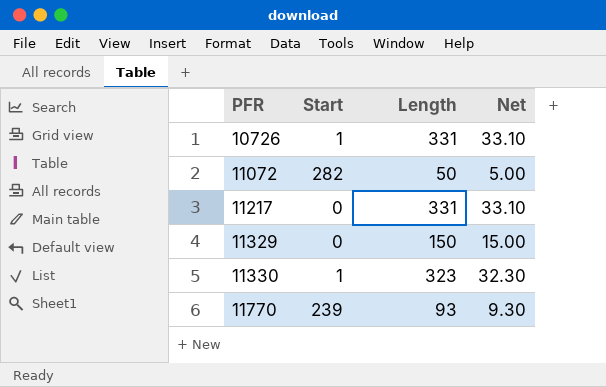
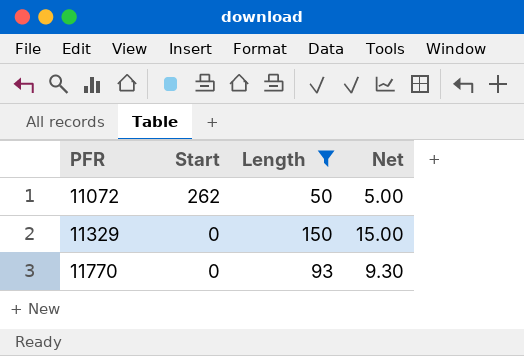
filter: none -> Length <= 150
11072 | Start: 282 -> 262
11770 | Start: 239 -> 0

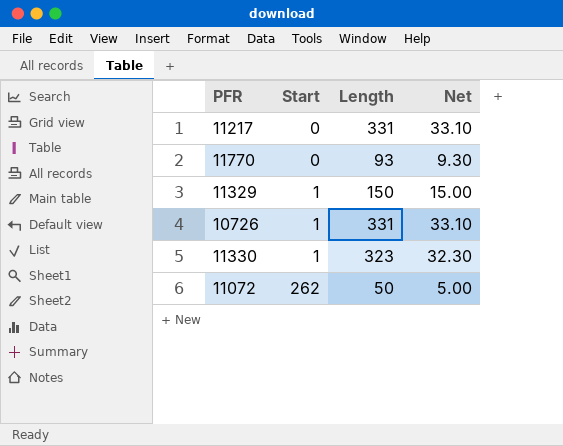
filter: Length <= 150 -> none
row order: PFR ascending -> Start ascending
11329 | Start: 0 -> 1

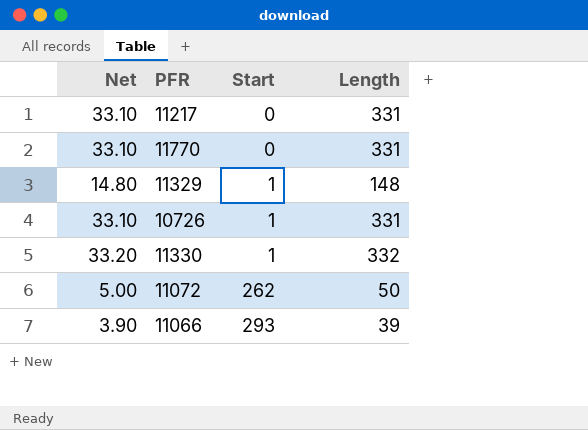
column Net | position: 4 -> 1
11770 | Net: 9.30 -> 33.10
11770 | Length: 93 -> 331
11329 | Net: 15.00 -> 14.80
11329 | Length: 150 -> 148
11330 | Net: 32.30 -> 33.20
11330 | Length: 323 -> 332
row 11066: none -> 3.90 | 293 | 39

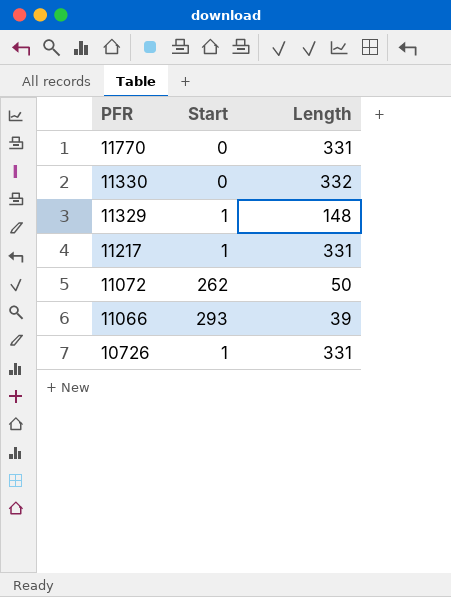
row order: Start ascending -> PFR descending
column Net | formula: [Length] * 0.1 -> none
11330 | Start: 1 -> 0
11217 | Start: 0 -> 1

